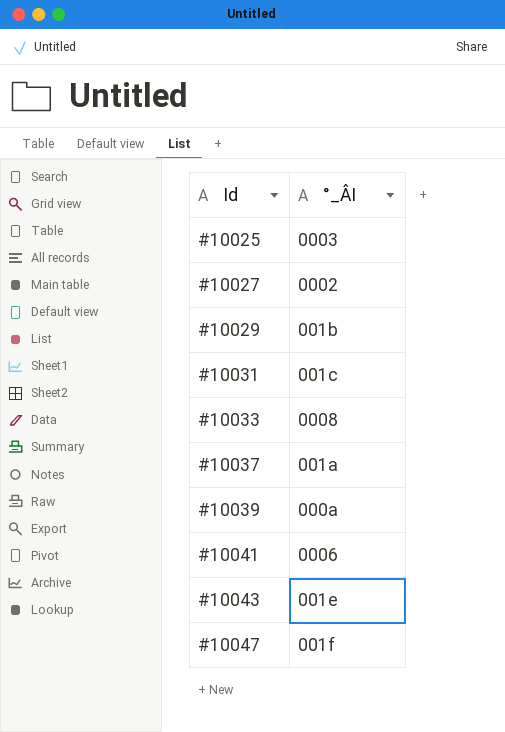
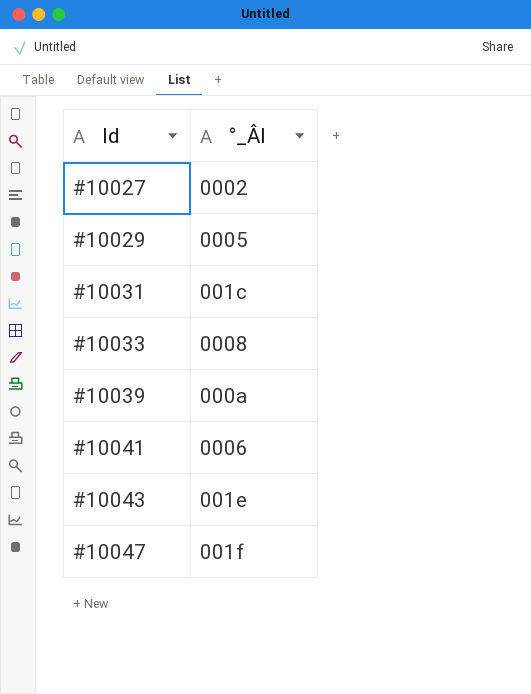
row #10025: 0003 -> none
row #10037: 001a -> none
#10029 | °_ÂI: 001b -> 0005

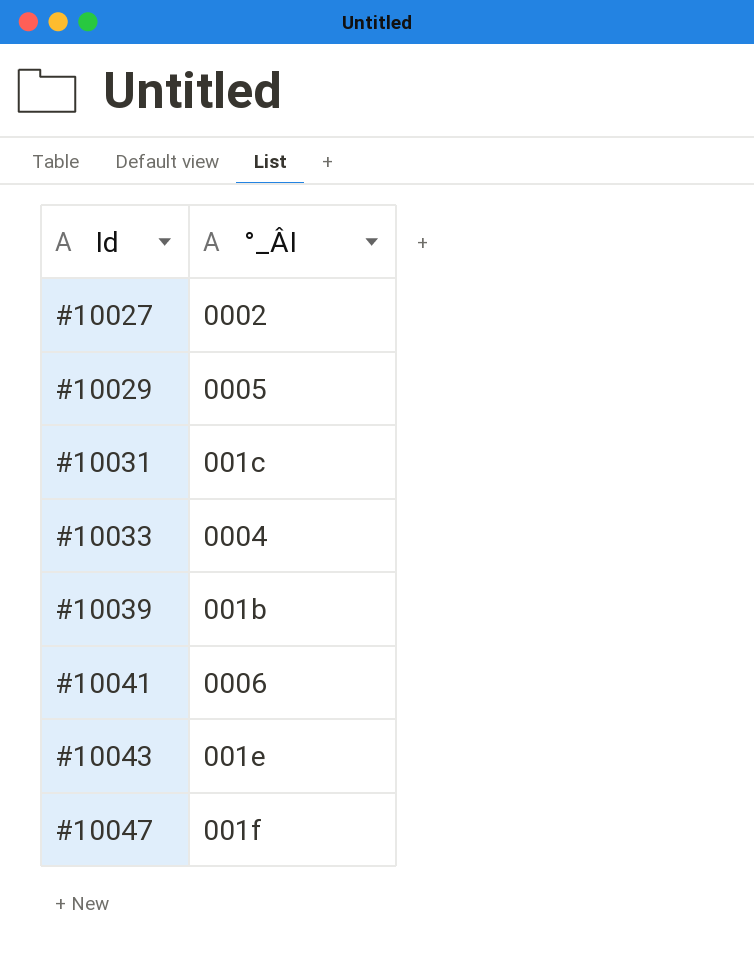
#10033 | °_ÂI: 0008 -> 0004
#10039 | °_ÂI: 000a -> 001b

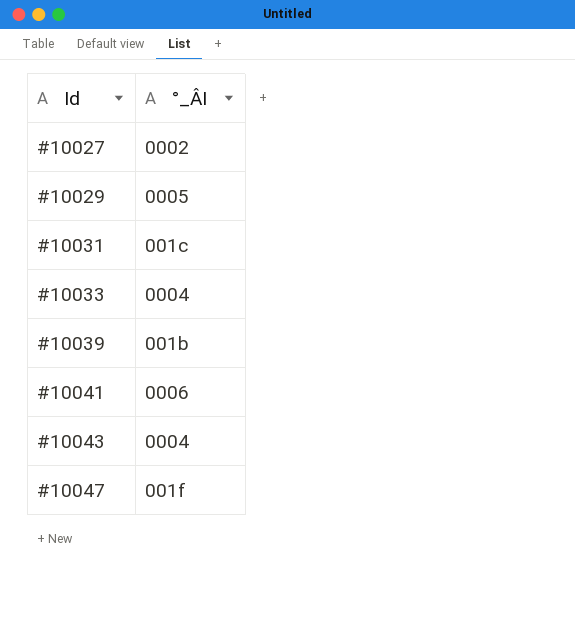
#10043 | °_ÂI: 001e -> 0004

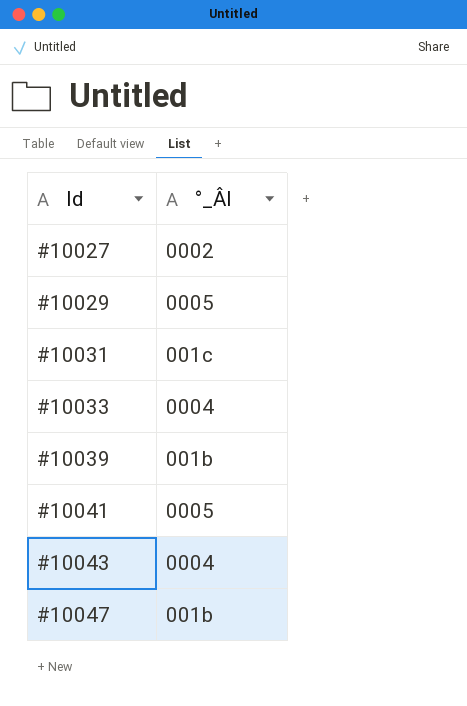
#10041 | °_ÂI: 0006 -> 0005
#10047 | °_ÂI: 001f -> 001b

